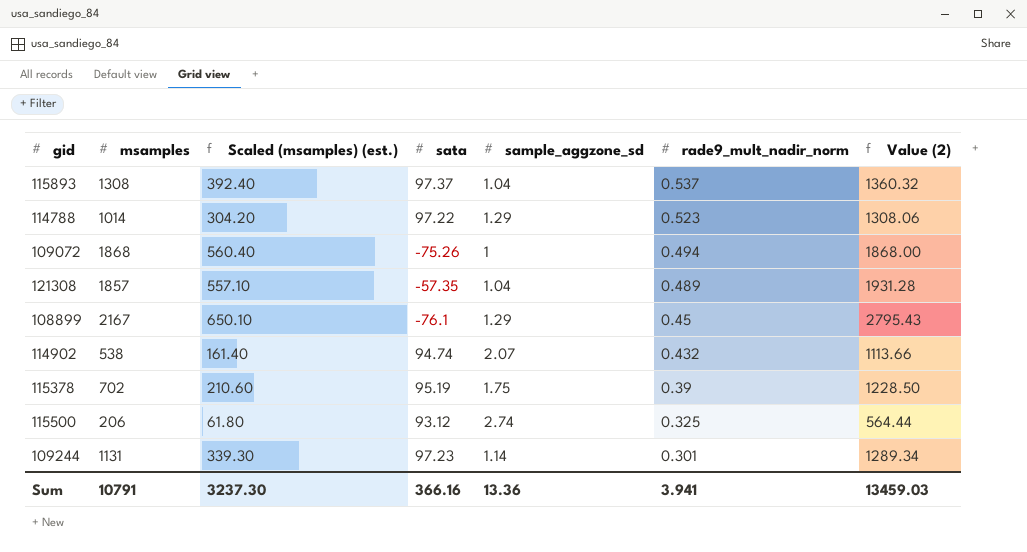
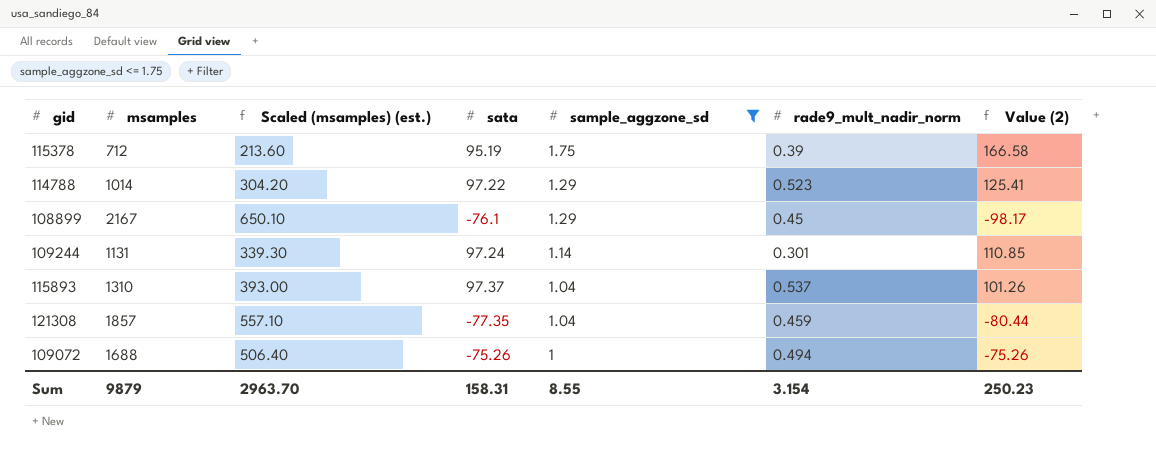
filter: none -> sample_aggzone_sd <= 1.75
row order: rade9_mult_nadir_norm descending -> sample_aggzone_sd descending
column Value (2) | formula: [msamples] * [sample_aggzone_sd] -> [sata] * [sample_aggzone_sd]
115378 | msamples: 702 -> 712
115378 | Scaled (msamples) (est.): 210.60 -> 213.60
109244 | sata: 97.23 -> 97.24
115893 | msamples: 1308 -> 1310
115893 | Scaled (msamples) (est.): 392.40 -> 393.00
121308 | sata: -57.35 -> -77.35
121308 | rade9_mult_nadir_norm: 0.489 -> 0.459
109072 | msamples: 1868 -> 1688
109072 | Scaled (msamples) (est.): 560.40 -> 506.40
Sum | msamples: 10791 -> 9879
Sum | Scaled (msamples) (est.): 3237.30 -> 2963.70
Sum | sata: 366.16 -> 158.31
Sum | sample_aggzone_sd: 13.36 -> 8.55
Sum | rade9_mult_nadir_norm: 3.941 -> 3.154
Sum | Value (2): 13459.03 -> 250.23

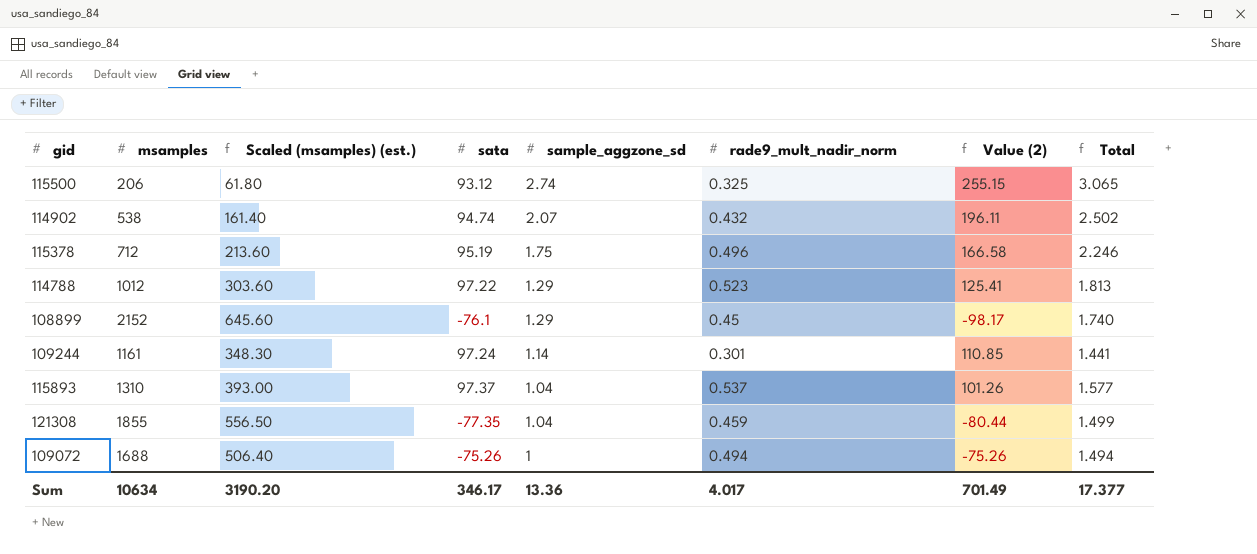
filter: sample_aggzone_sd <= 1.75 -> none
column Total | formula: none -> [sample_aggzone_sd] + [rade9_mult_nadir_norm]
115378 | rade9_mult_nadir_norm: 0.39 -> 0.496
114788 | msamples: 1014 -> 1012
114788 | Scaled (msamples) (est.): 304.20 -> 303.60
108899 | msamples: 2167 -> 2152
108899 | Scaled (msamples) (est.): 650.10 -> 645.60
109244 | msamples: 1131 -> 1161
109244 | Scaled (msamples) (est.): 339.30 -> 348.30
121308 | msamples: 1857 -> 1855
121308 | Scaled (msamples) (est.): 557.10 -> 556.50
Sum | msamples: 9879 -> 10634
Sum | Scaled (msamples) (est.): 2963.70 -> 3190.20
Sum | sata: 158.31 -> 346.17
Sum | sample_aggzone_sd: 8.55 -> 13.36
Sum | rade9_mult_nadir_norm: 3.154 -> 4.017
Sum | Value (2): 250.23 -> 701.49

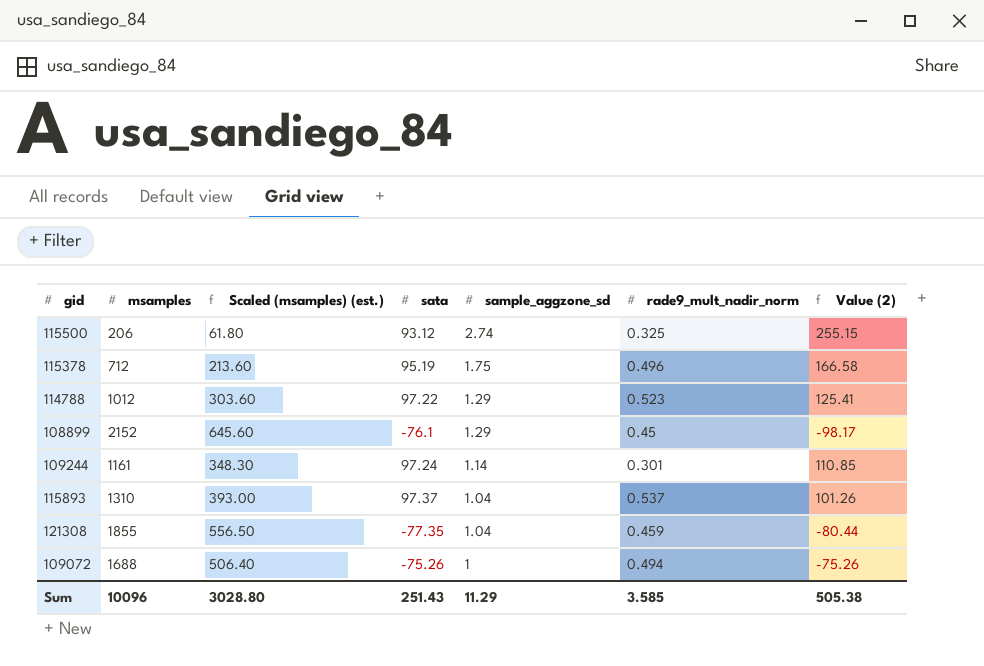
column Total | formula: [sample_aggzone_sd] + [rade9_mult_nadir_norm] -> none
row 114902: 538 | 161.40 | 94.74 | 2.07 | 0.432 | 196.11 | 2.502 -> none
Sum | msamples: 10634 -> 10096
Sum | Scaled (msamples) (est.): 3190.20 -> 3028.80
Sum | sata: 346.17 -> 251.43
Sum | sample_aggzone_sd: 13.36 -> 11.29
Sum | rade9_mult_nadir_norm: 4.017 -> 3.585
Sum | Value (2): 701.49 -> 505.38

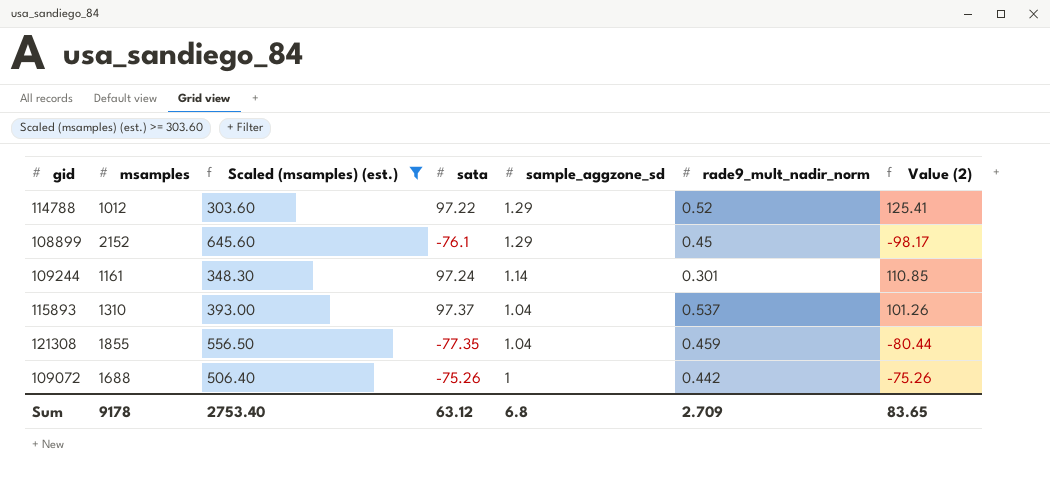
filter: none -> Scaled (msamples) (est.) >= 303.60
114788 | rade9_mult_nadir_norm: 0.523 -> 0.52
109072 | rade9_mult_nadir_norm: 0.494 -> 0.442
Sum | msamples: 10096 -> 9178
Sum | Scaled (msamples) (est.): 3028.80 -> 2753.40
Sum | sata: 251.43 -> 63.12
Sum | sample_aggzone_sd: 11.29 -> 6.8
Sum | rade9_mult_nadir_norm: 3.585 -> 2.709
Sum | Value (2): 505.38 -> 83.65

